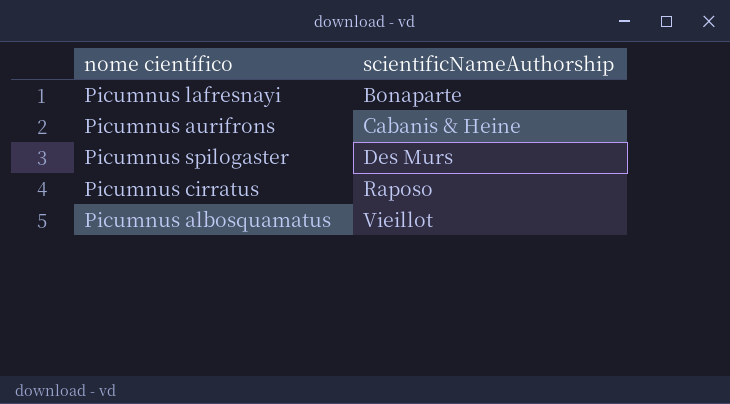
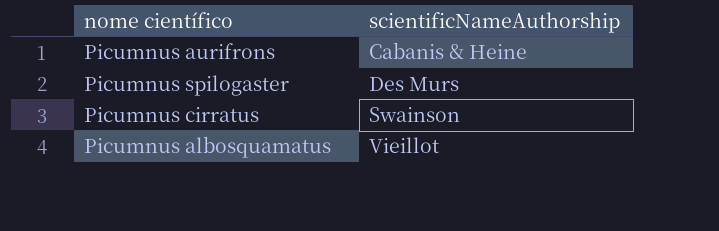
row Picumnus lafresnayi: Bonaparte -> none
Picumnus cirratus | scientificNameAuthorship: Raposo -> Swainson

